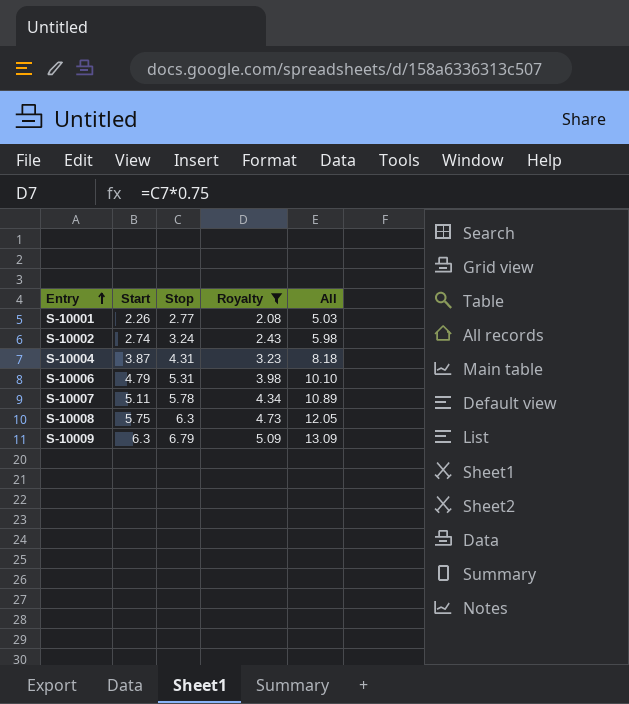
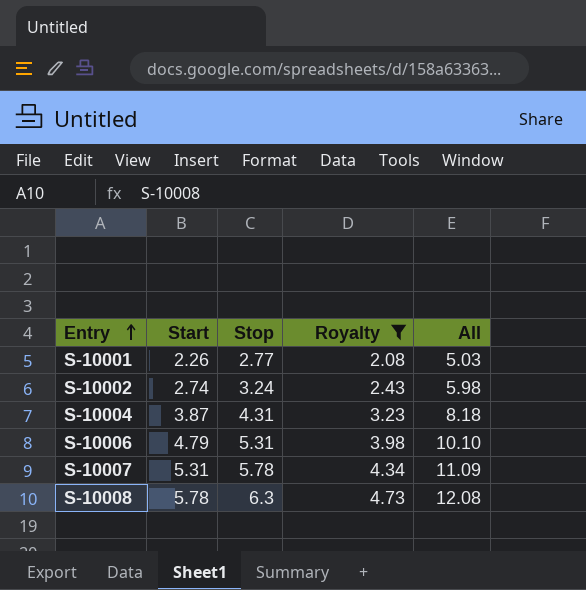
row S-10009: 6.3 | 6.79 | 5.09 | 13.09 -> none
S-10007 | Start: 5.11 -> 5.31
S-10007 | All: 10.89 -> 11.09
S-10008 | Start: 5.75 -> 5.78
S-10008 | All: 12.05 -> 12.08

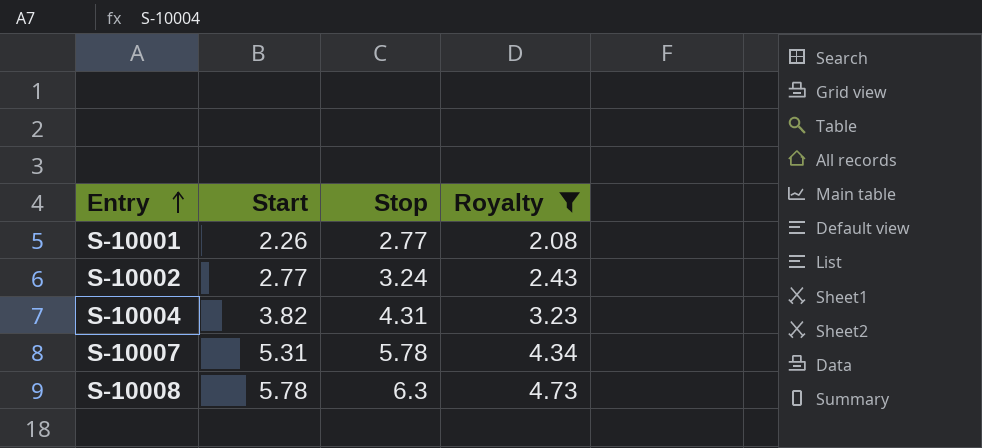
column All | formula: [Start] + [Stop] -> none
row S-10006: 4.79 | 5.31 | 3.98 | 10.10 -> none
S-10002 | Start: 2.74 -> 2.77
S-10004 | Start: 3.87 -> 3.82

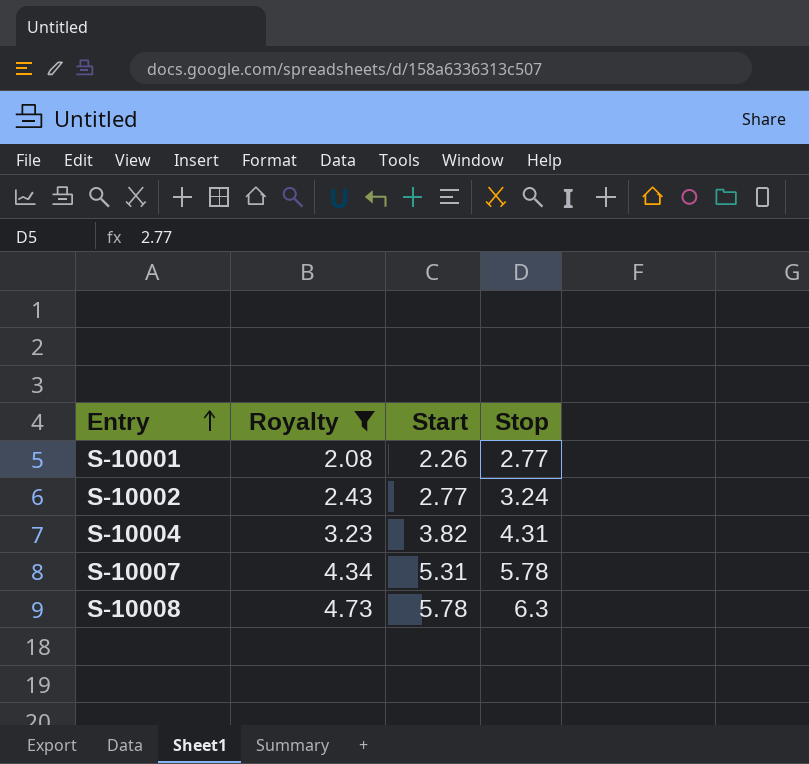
column Royalty | position: 4 -> 2

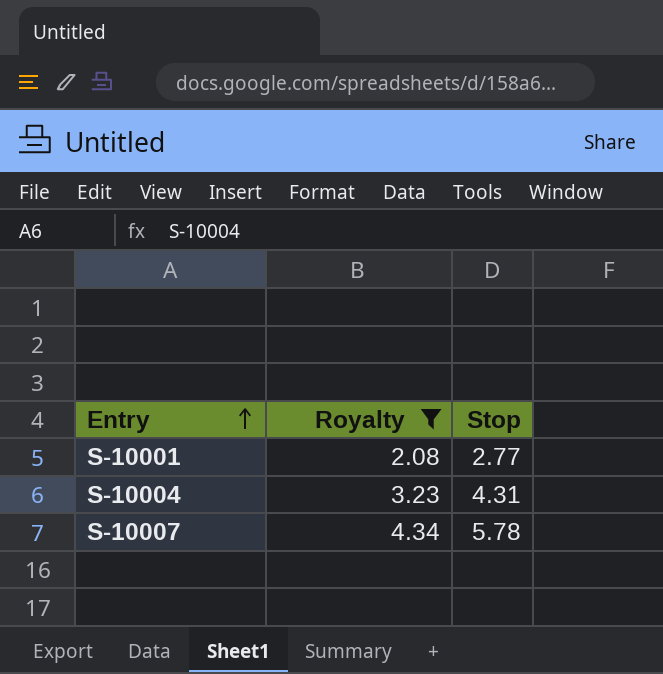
column Start | position: 3 -> none
row S-10002: 2.43 | 2.77 | 3.24 -> none
row S-10008: 4.73 | 5.78 | 6.3 -> none

